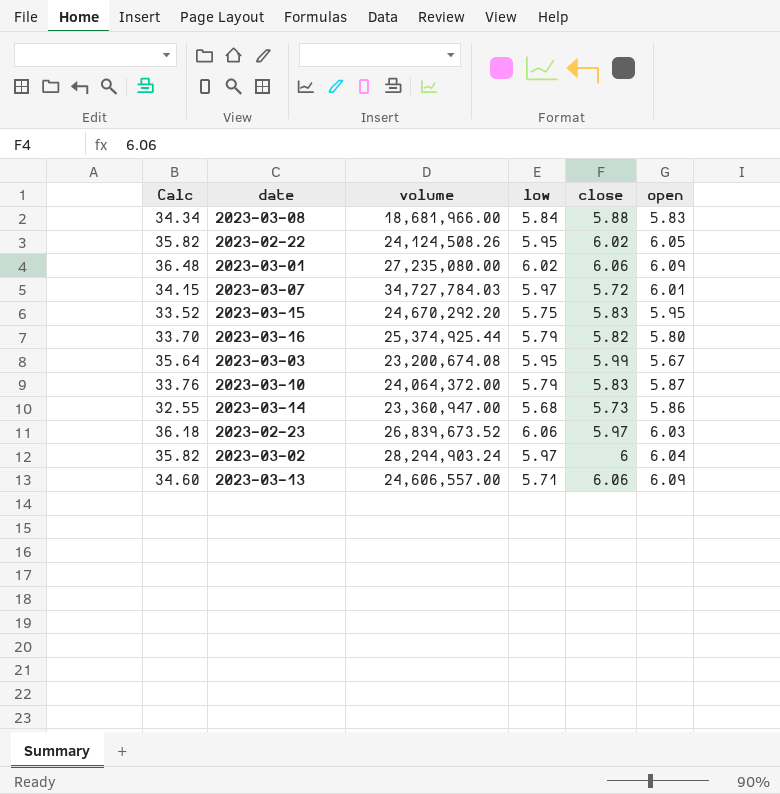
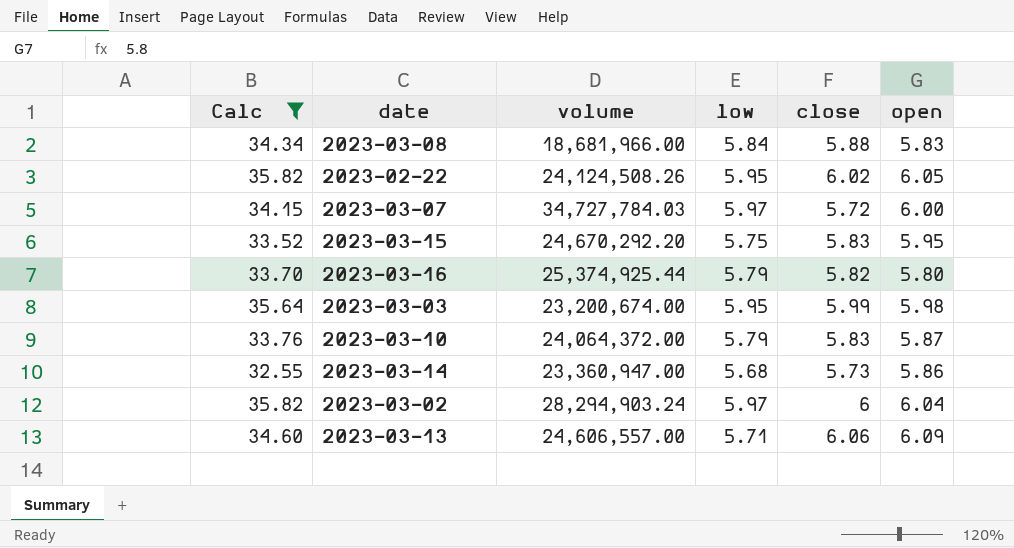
filter: none -> Calc <= 35.82
2023-03-07 | open: 6.01 -> 6.00
2023-03-03 | volume: 23,200,674.08 -> 23,200,674.00
2023-03-03 | open: 5.67 -> 5.98

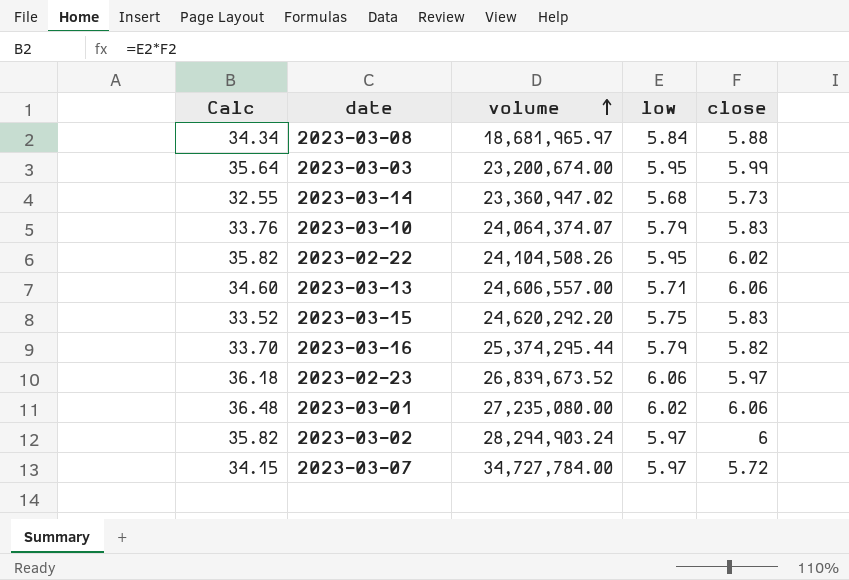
filter: Calc <= 35.82 -> none
row order: none -> volume ascending
column open | position: 6 -> none
2023-03-08 | volume: 18,681,966.00 -> 18,681,965.97
2023-03-14 | volume: 23,360,947.00 -> 23,360,947.02
2023-03-10 | volume: 24,064,372.00 -> 24,064,374.07
2023-02-22 | volume: 24,124,508.26 -> 24,104,508.26
2023-03-15 | volume: 24,670,292.20 -> 24,620,292.20
2023-03-16 | volume: 25,374,925.44 -> 25,374,295.44
2023-03-07 | volume: 34,727,784.03 -> 34,727,784.00

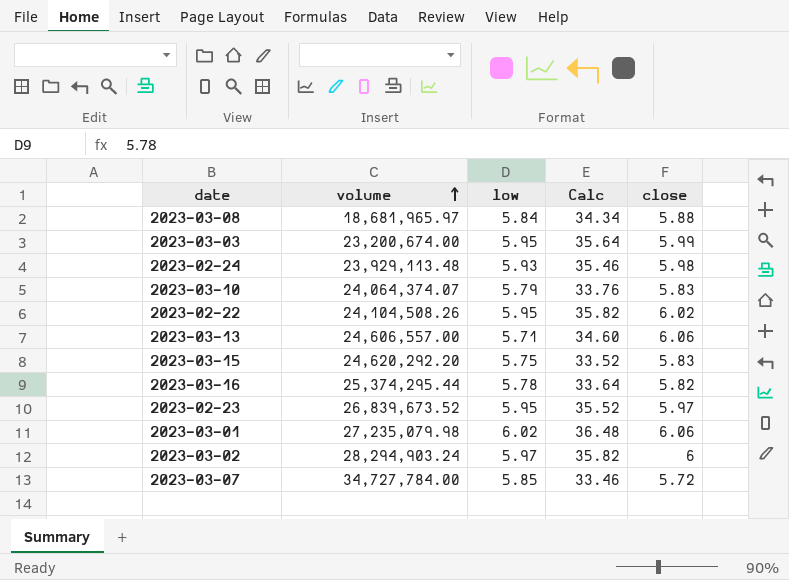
column Calc | position: 1 -> 4
row 2023-03-14: 32.55 | 23,360,947.02 | 5.68 | 5.73 -> none
row 2023-02-24: none -> 23,929,113.48 | 5.93 | 35.46 | 5.98
2023-03-16 | low: 5.79 -> 5.78
2023-03-16 | Calc: 33.70 -> 33.64
2023-02-23 | low: 6.06 -> 5.95
2023-02-23 | Calc: 36.18 -> 35.52
2023-03-01 | volume: 27,235,080.00 -> 27,235,079.98
2023-03-07 | low: 5.97 -> 5.85
2023-03-07 | Calc: 34.15 -> 33.46

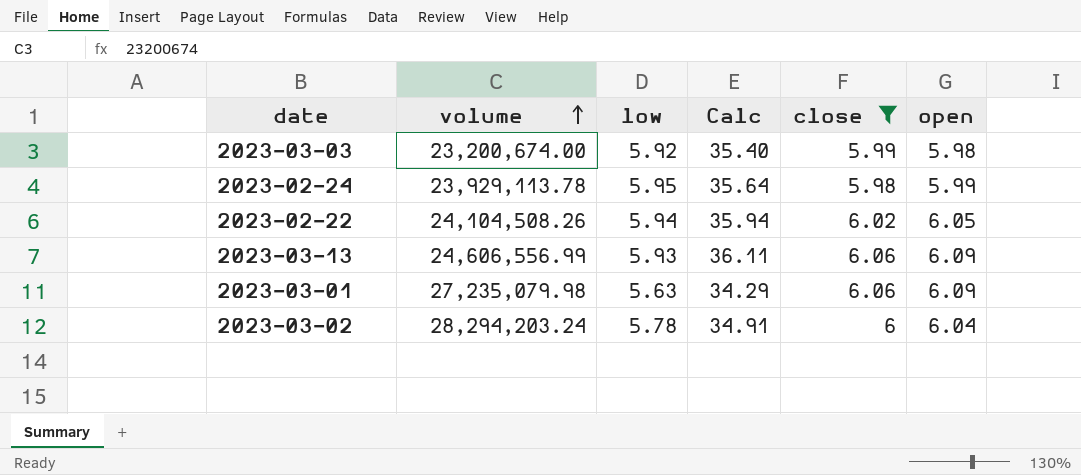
filter: none -> close >= 5.98
column Calc | formula: [low] * [close] -> [low] * [open]
column open | position: none -> 6
2023-03-03 | low: 5.95 -> 5.92
2023-02-24 | volume: 23,929,113.48 -> 23,929,113.78
2023-02-24 | low: 5.93 -> 5.95
2023-02-22 | low: 5.95 -> 5.94
2023-03-13 | volume: 24,606,557.00 -> 24,606,556.99
2023-03-13 | low: 5.71 -> 5.93
2023-03-01 | low: 6.02 -> 5.63
2023-03-02 | volume: 28,294,903.24 -> 28,294,203.24
2023-03-02 | low: 5.97 -> 5.78

